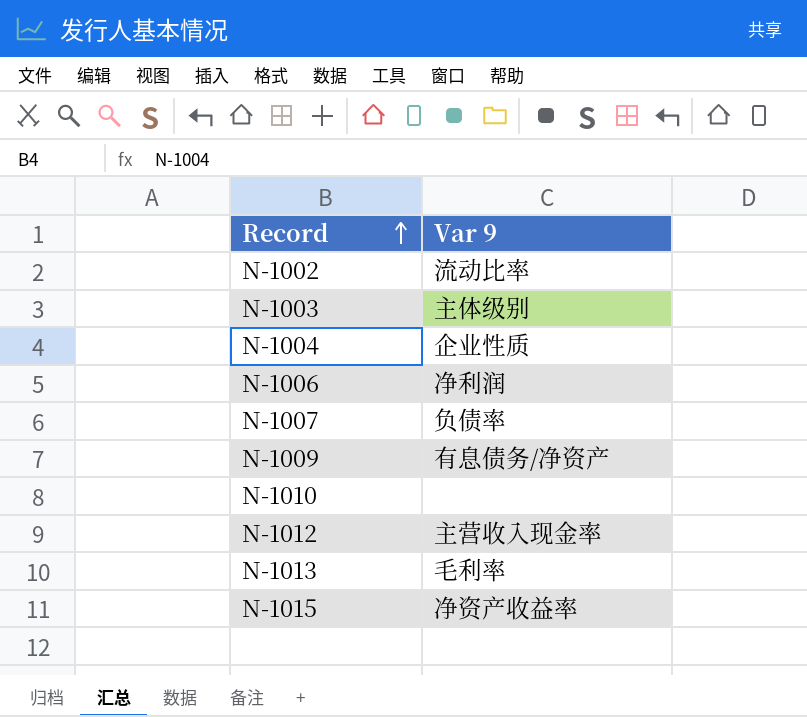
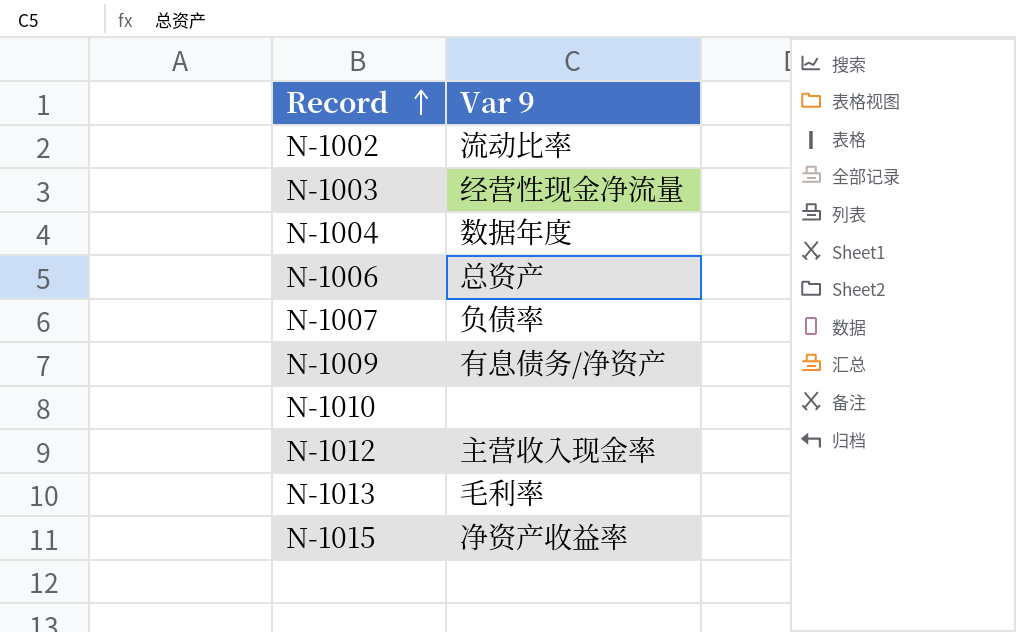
N-1003 | Var 9: 主体级别 -> 经营性现金净流量
N-1004 | Var 9: 企业性质 -> 数据年度
N-1006 | Var 9: 净利润 -> 总资产

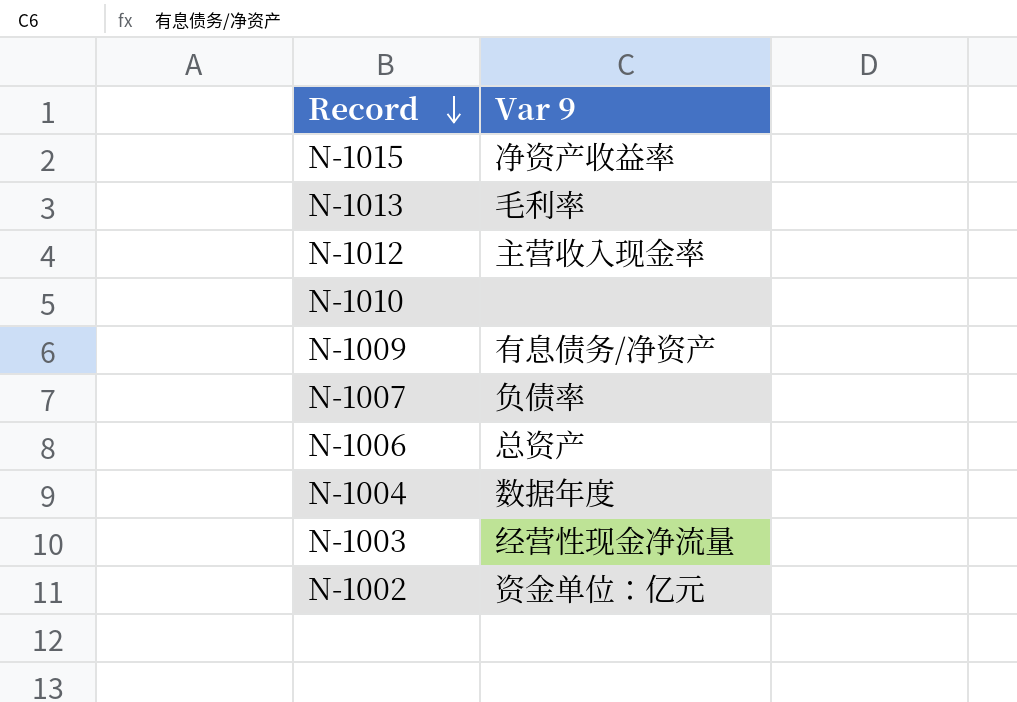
row order: Record ascending -> Record descending
N-1002 | Var 9: 流动比率 -> 资金单位：亿元

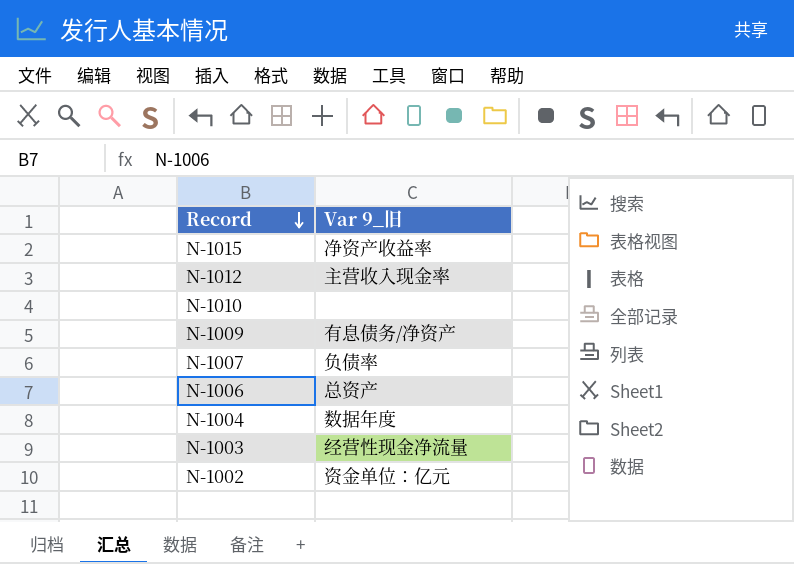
column name: Var 9 -> Var 9_旧
row N-1013: 毛利率 -> none

